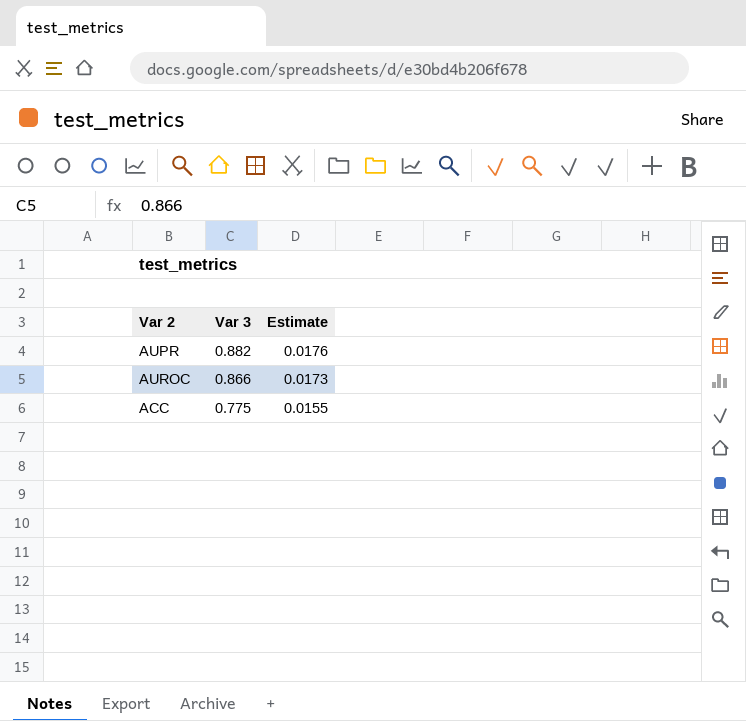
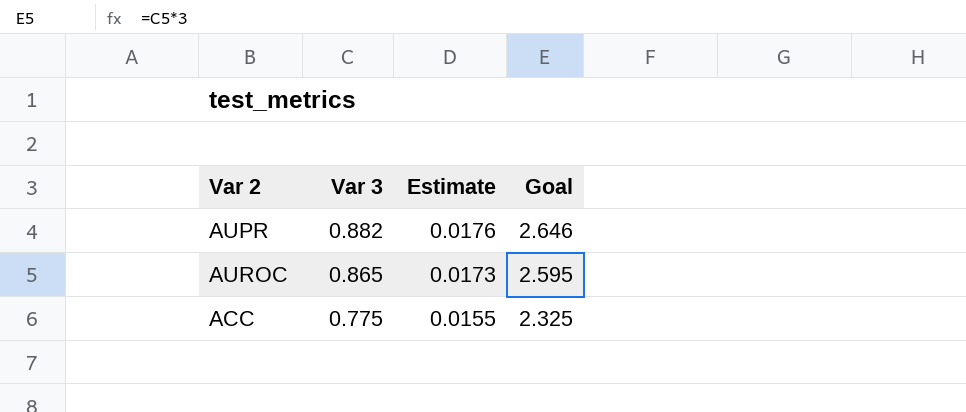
column Goal | formula: none -> [Var 3] * 3
AUROC | Var 3: 0.866 -> 0.865

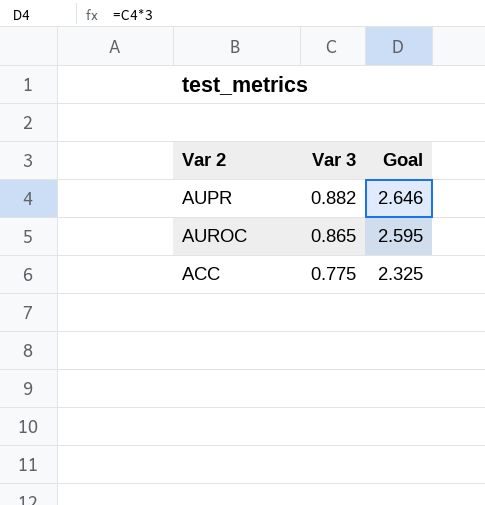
column Estimate | formula: [Var 3] * 0.02 -> none

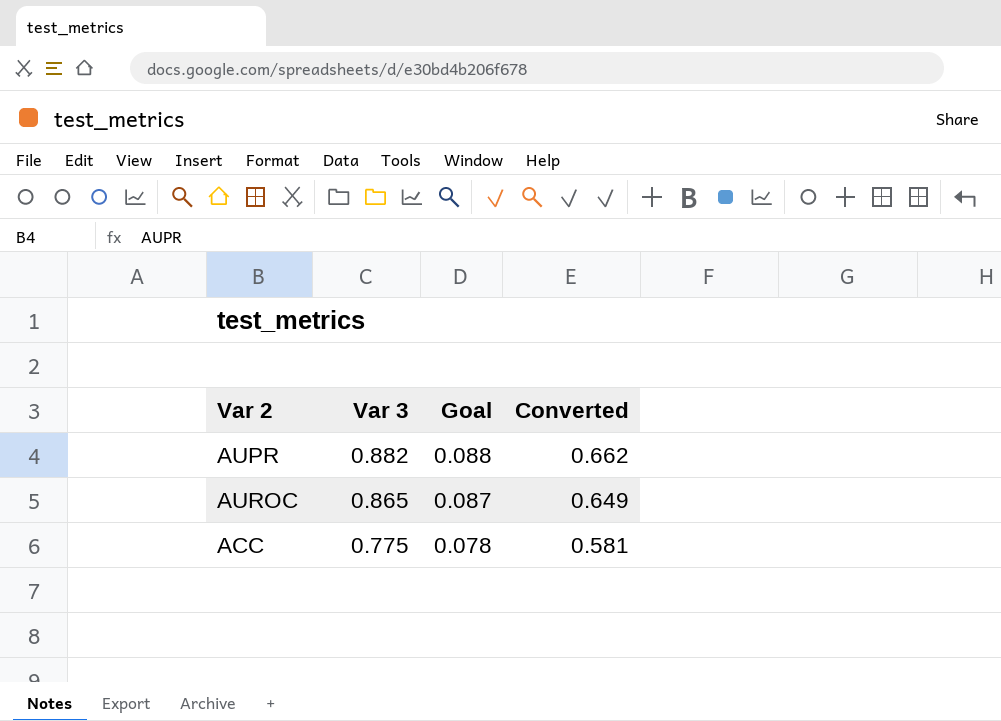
column Goal | formula: [Var 3] * 3 -> [Var 3] * 0.1
column Converted | formula: none -> [Var 3] * 0.75

